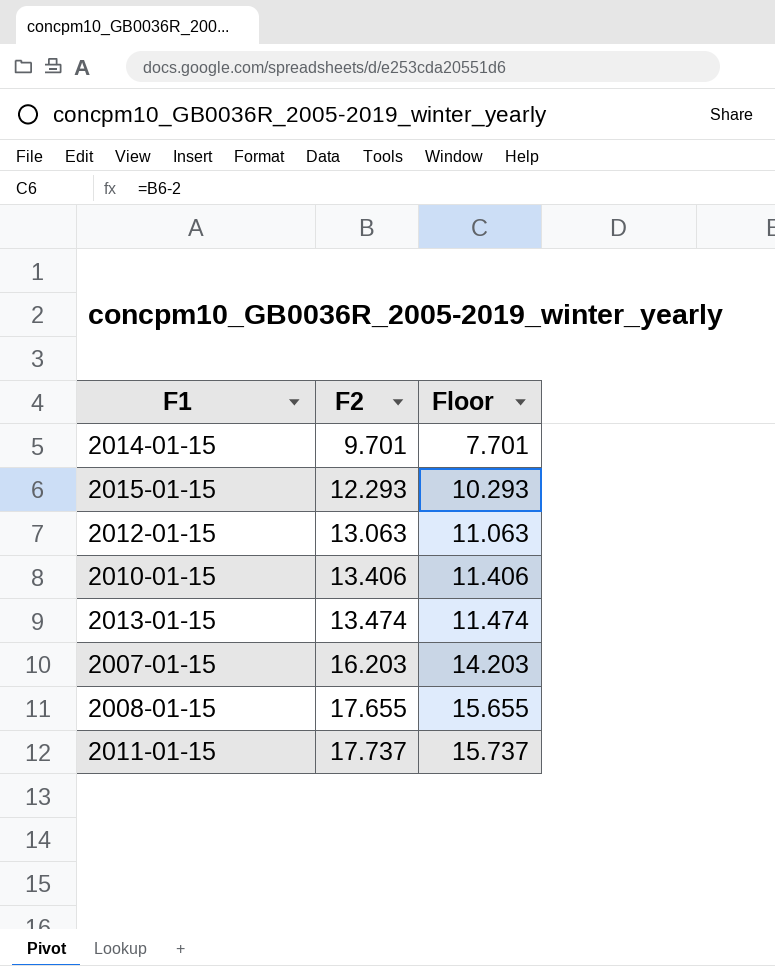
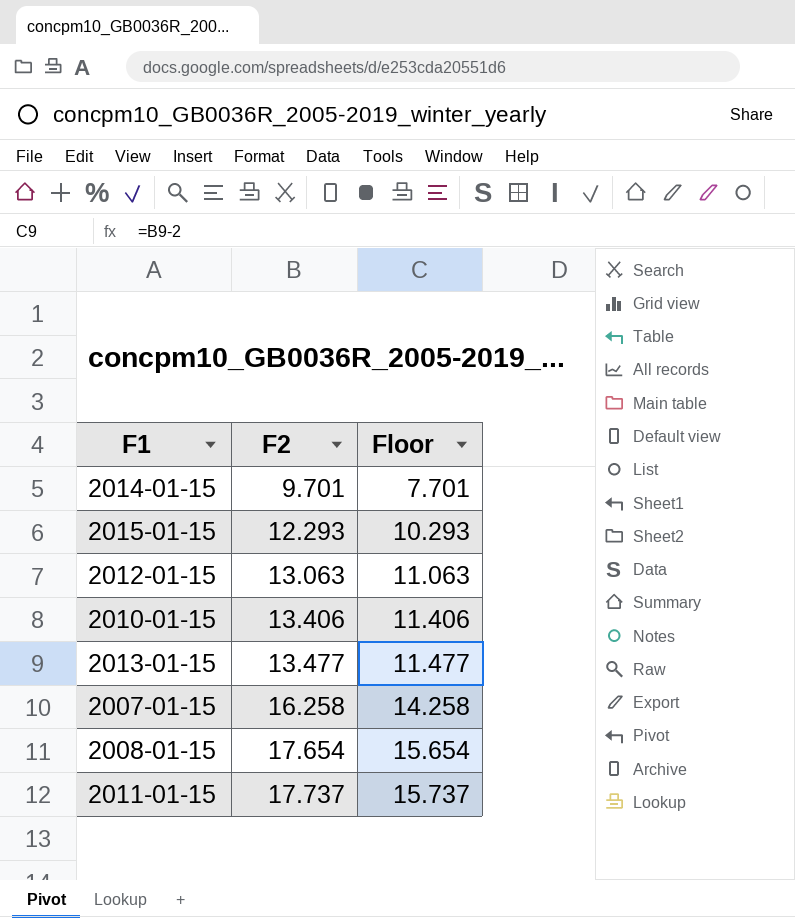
2013-01-15 | F2: 13.474 -> 13.477
2013-01-15 | Floor: 11.474 -> 11.477
2007-01-15 | F2: 16.203 -> 16.258
2007-01-15 | Floor: 14.203 -> 14.258
2008-01-15 | F2: 17.655 -> 17.654
2008-01-15 | Floor: 15.655 -> 15.654

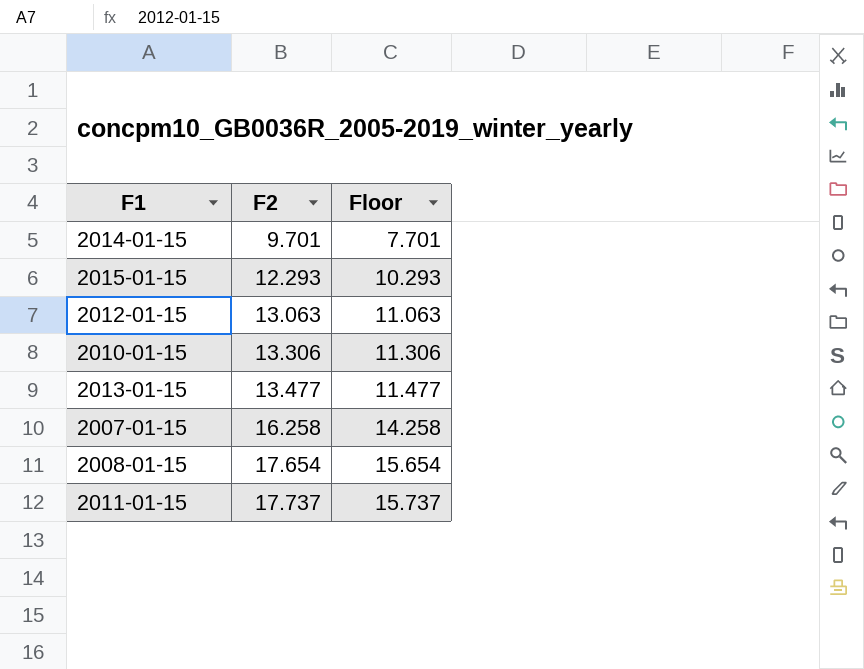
2010-01-15 | F2: 13.406 -> 13.306
2010-01-15 | Floor: 11.406 -> 11.306

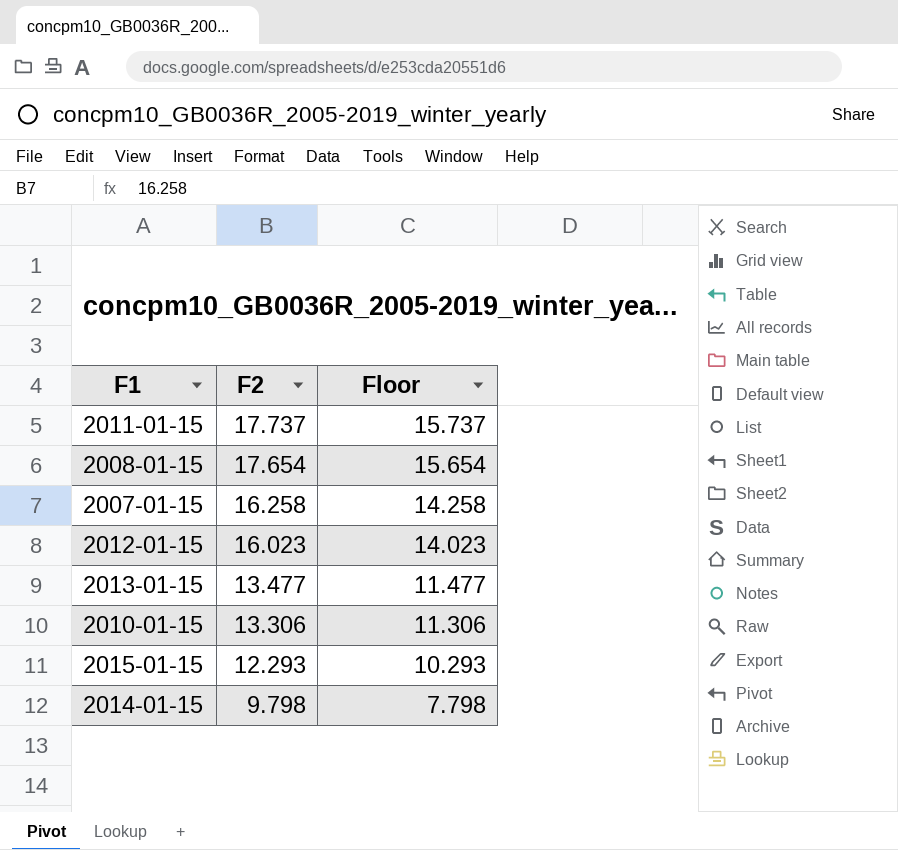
row order: F2 ascending -> F2 descending
2012-01-15 | F2: 13.063 -> 16.023
2012-01-15 | Floor: 11.063 -> 14.023
2014-01-15 | F2: 9.701 -> 9.798
2014-01-15 | Floor: 7.701 -> 7.798

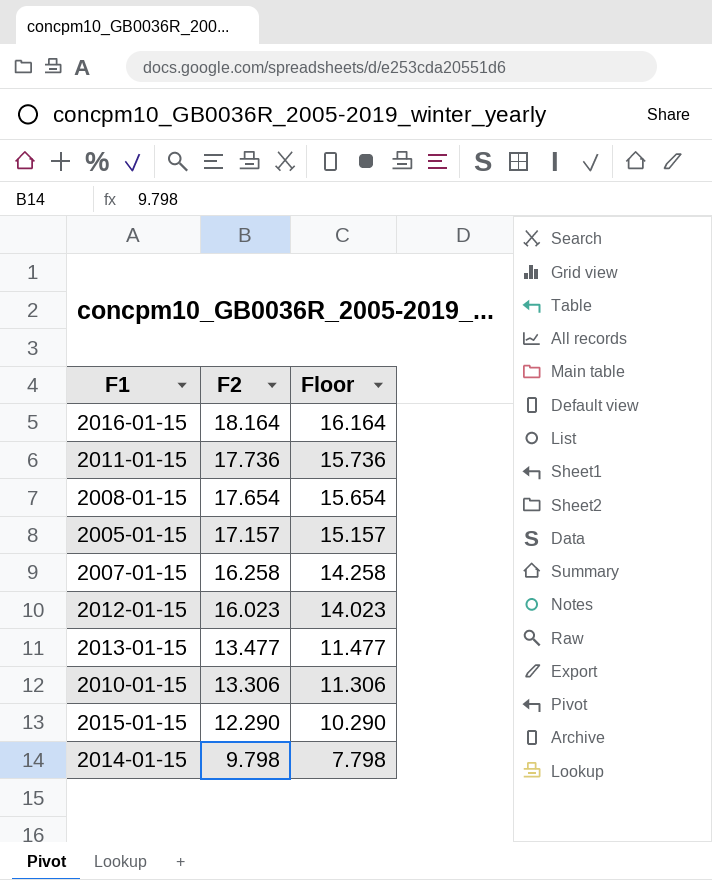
row 2016-01-15: none -> 18.164 | 16.164
2011-01-15 | F2: 17.737 -> 17.736
2011-01-15 | Floor: 15.737 -> 15.736
row 2005-01-15: none -> 17.157 | 15.157
2015-01-15 | F2: 12.293 -> 12.290
2015-01-15 | Floor: 10.293 -> 10.290

